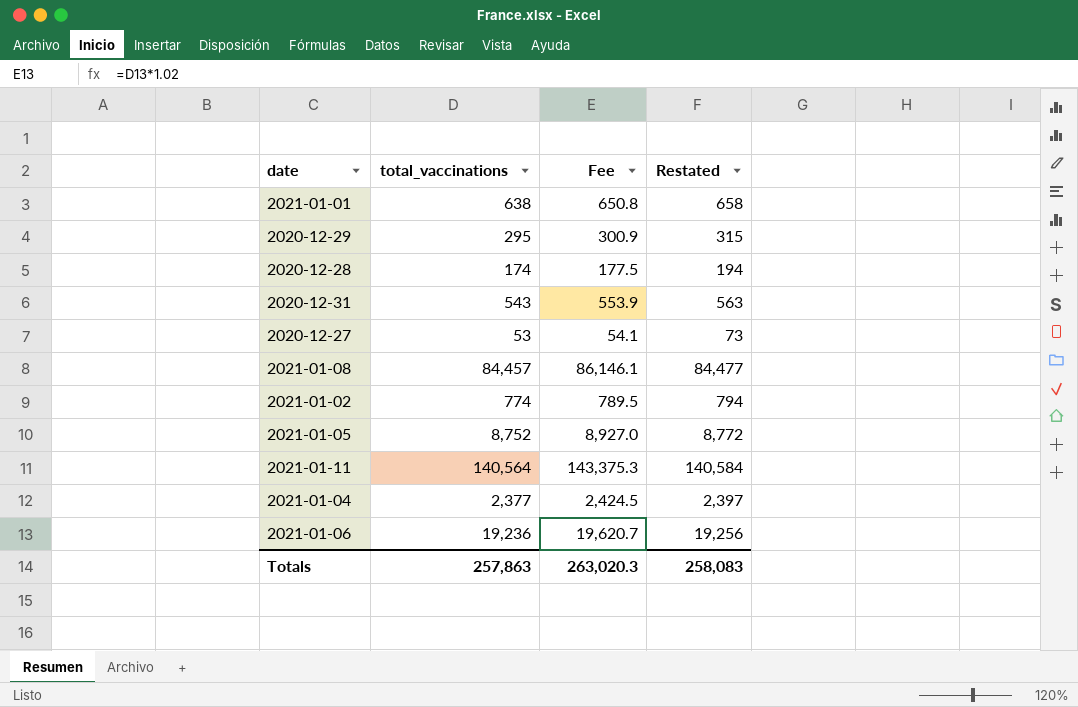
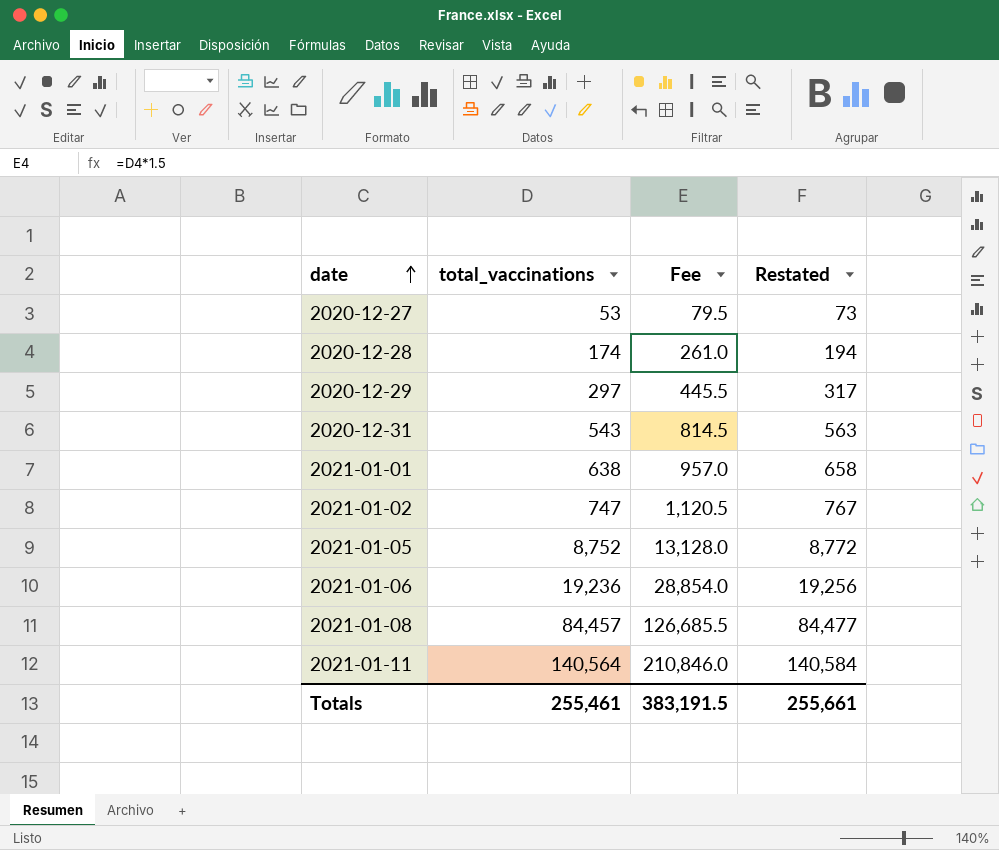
row order: none -> date ascending
column Fee | formula: [total_vaccinations] * 1.02 -> [total_vaccinations] * 1.5
row 2021-01-04: 2,377 | 2,424.5 | 2,397 -> none
2020-12-29 | total_vaccinations: 295 -> 297
2020-12-29 | Restated: 315 -> 317
2021-01-02 | total_vaccinations: 774 -> 747
2021-01-02 | Restated: 794 -> 767
Totals | total_vaccinations: 257,863 -> 255,461
Totals | Fee: 263,020.3 -> 383,191.5
Totals | Restated: 258,083 -> 255,661

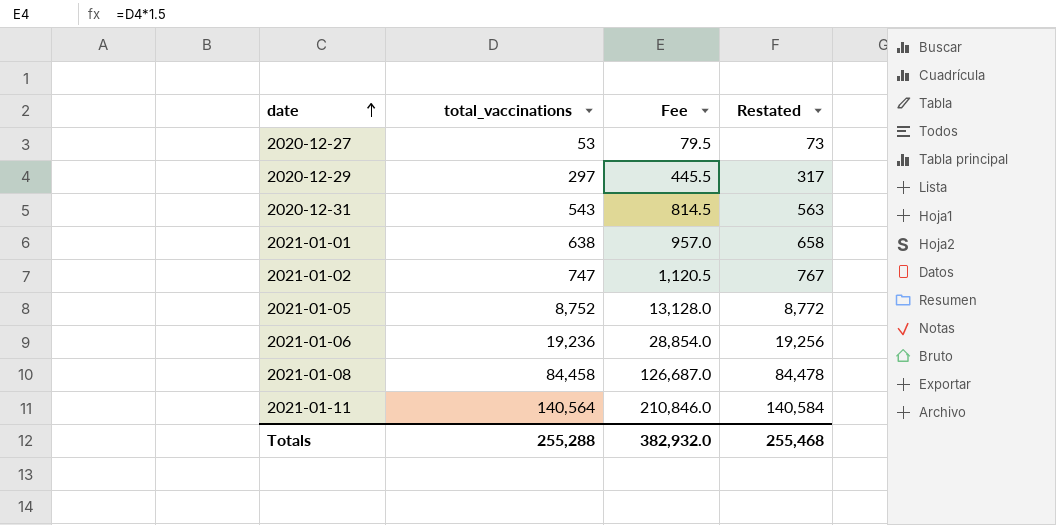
row 2020-12-28: 174 | 261.0 | 194 -> none
2021-01-08 | total_vaccinations: 84,457 -> 84,458
2021-01-08 | Fee: 126,685.5 -> 126,687.0
2021-01-08 | Restated: 84,477 -> 84,478
Totals | total_vaccinations: 255,461 -> 255,288
Totals | Fee: 383,191.5 -> 382,932.0
Totals | Restated: 255,661 -> 255,468

